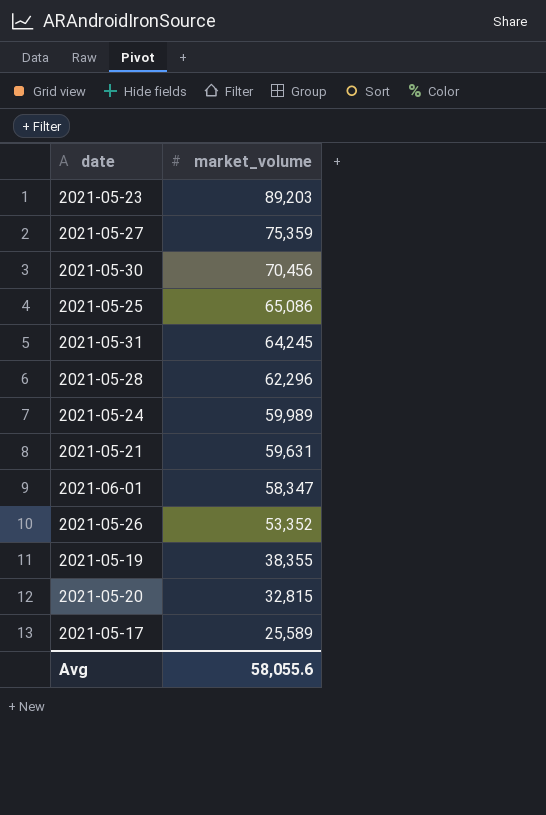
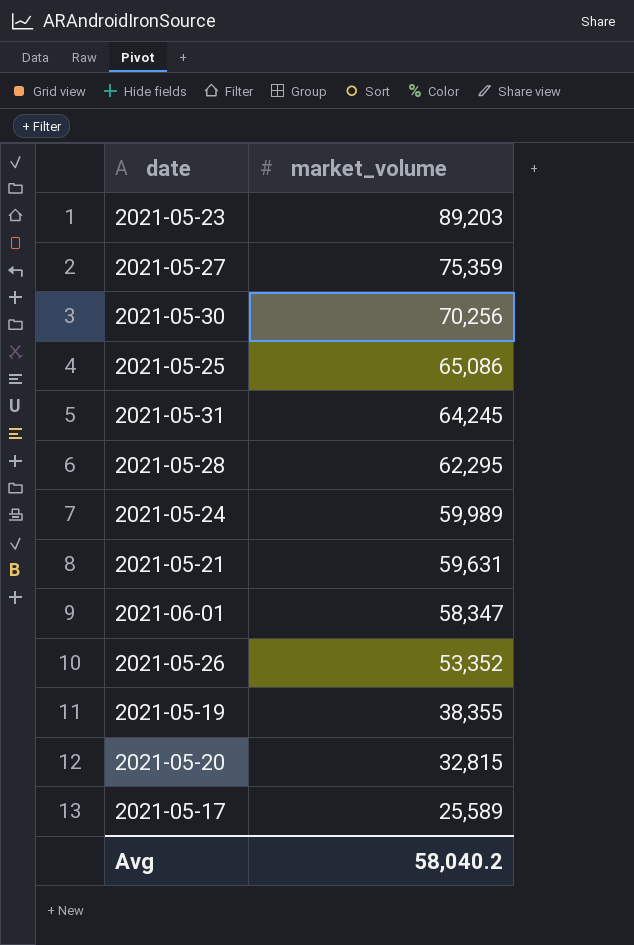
2021-05-30 | market_volume: 70,456 -> 70,256
2021-05-28 | market_volume: 62,296 -> 62,295
Avg | market_volume: 58,055.6 -> 58,040.2

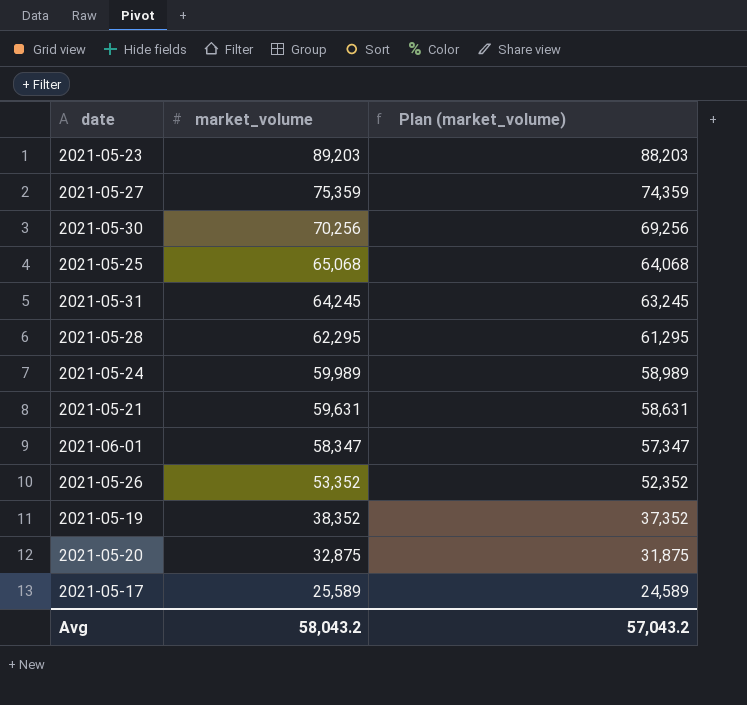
column Plan (market_volume) | formula: none -> [market_volume] - 1000
2021-05-25 | market_volume: 65,086 -> 65,068
2021-05-19 | market_volume: 38,355 -> 38,352
2021-05-20 | market_volume: 32,815 -> 32,875
Avg | market_volume: 58,040.2 -> 58,043.2

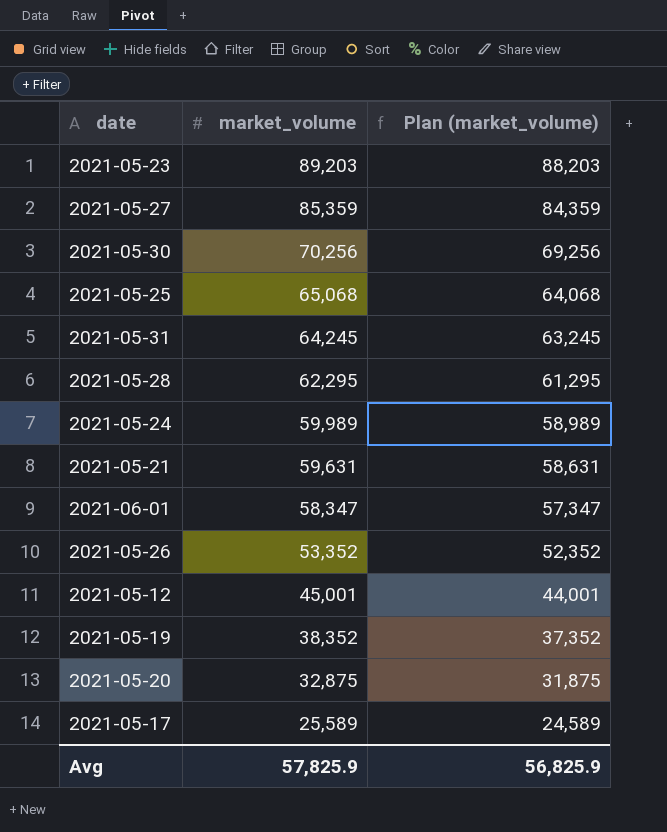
2021-05-27 | market_volume: 75,359 -> 85,359
2021-05-27 | Plan (market_volume): 74,359 -> 84,359
row 2021-05-12: none -> 45,001 | 44,001
Avg | market_volume: 58,043.2 -> 57,825.9
Avg | Plan (market_volume): 57,043.2 -> 56,825.9

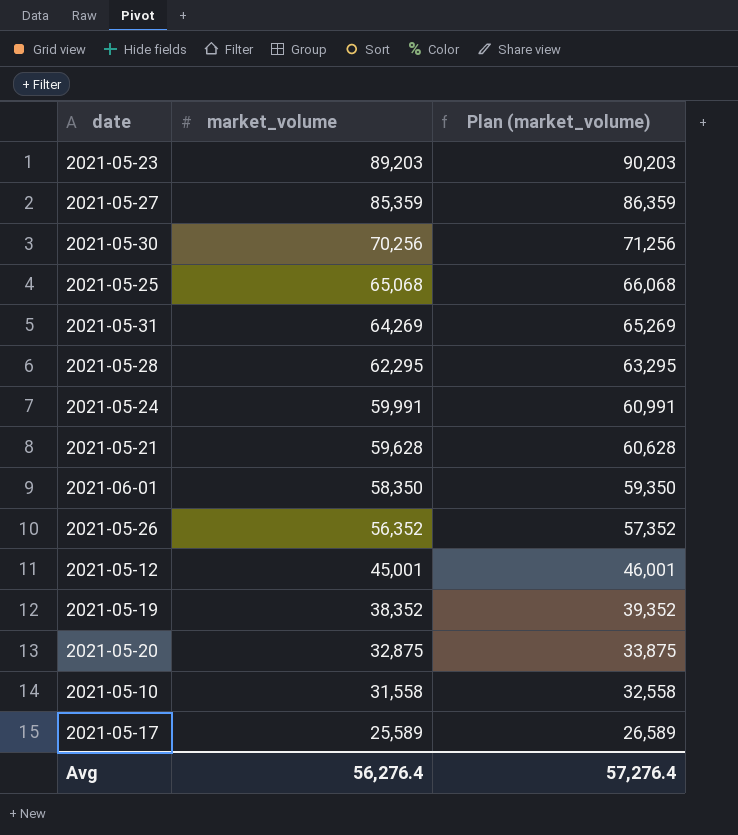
column Plan (market_volume) | formula: [market_volume] - 1000 -> [market_volume] + 1000
2021-05-31 | market_volume: 64,245 -> 64,269
2021-05-24 | market_volume: 59,989 -> 59,991
2021-05-21 | market_volume: 59,631 -> 59,628
2021-06-01 | market_volume: 58,347 -> 58,350
2021-05-26 | market_volume: 53,352 -> 56,352
row 2021-05-10: none -> 31,558 | 32,558
Avg | market_volume: 57,825.9 -> 56,276.4
Avg | Plan (market_volume): 56,825.9 -> 57,276.4

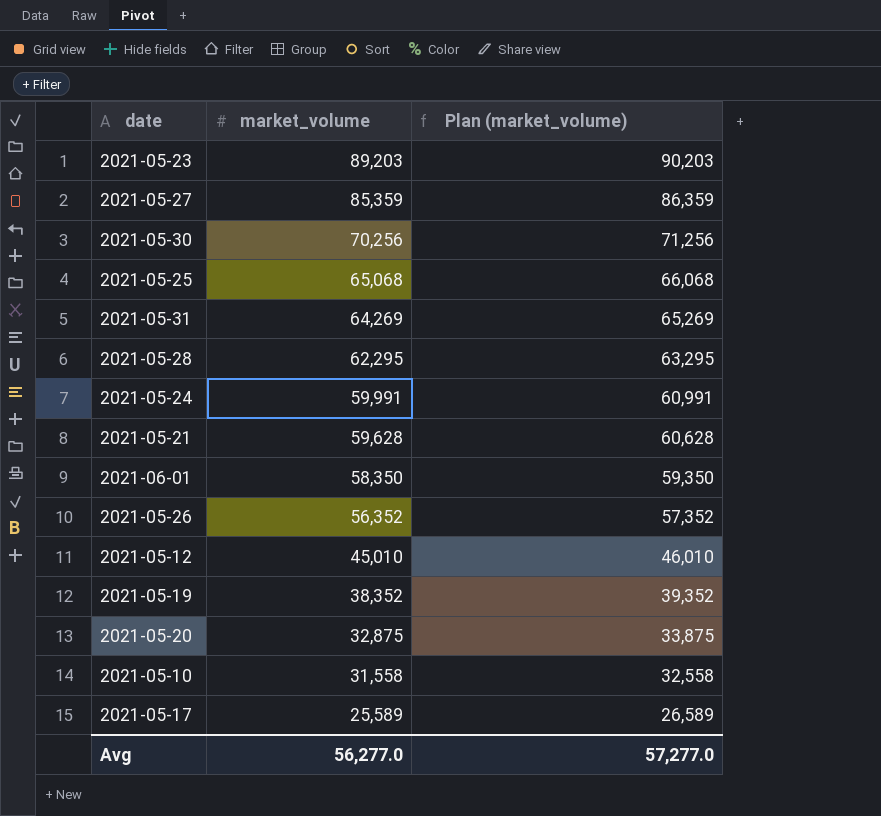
2021-05-12 | market_volume: 45,001 -> 45,010
2021-05-12 | Plan (market_volume): 46,001 -> 46,010
Avg | market_volume: 56,276.4 -> 56,277.0
Avg | Plan (market_volume): 57,276.4 -> 57,277.0

